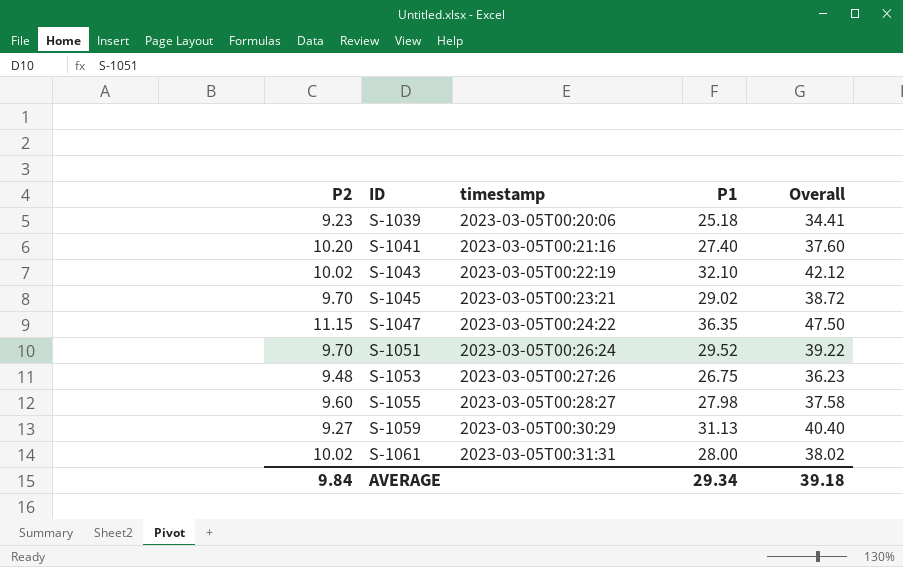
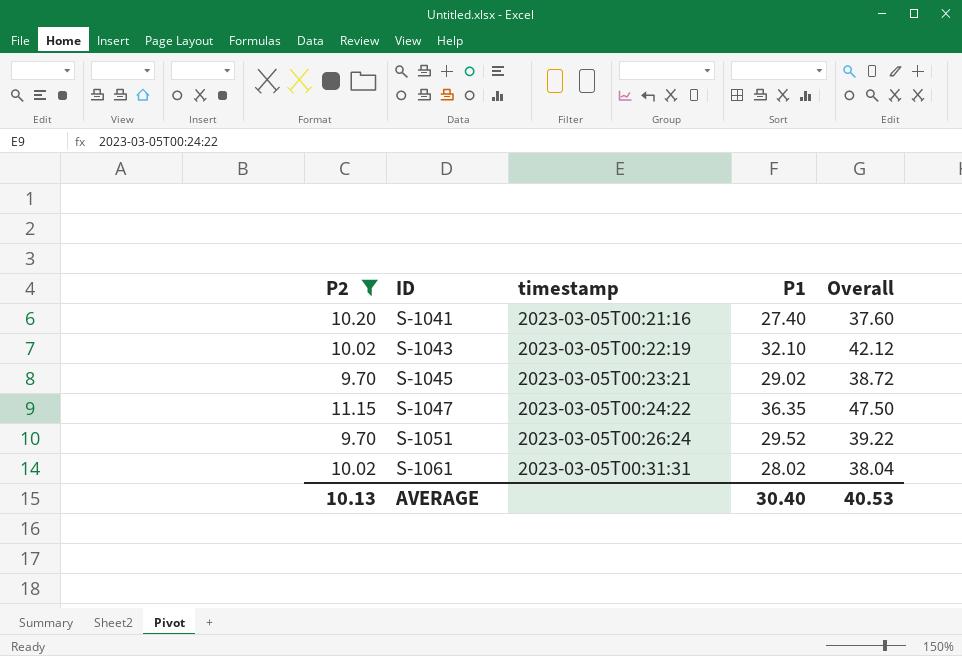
filter: none -> P2 >= 9.70
S-1061 | P1: 28.00 -> 28.02
S-1061 | Overall: 38.02 -> 38.04
AVERAGE | P2: 9.84 -> 10.13
AVERAGE | P1: 29.34 -> 30.40
AVERAGE | Overall: 39.18 -> 40.53

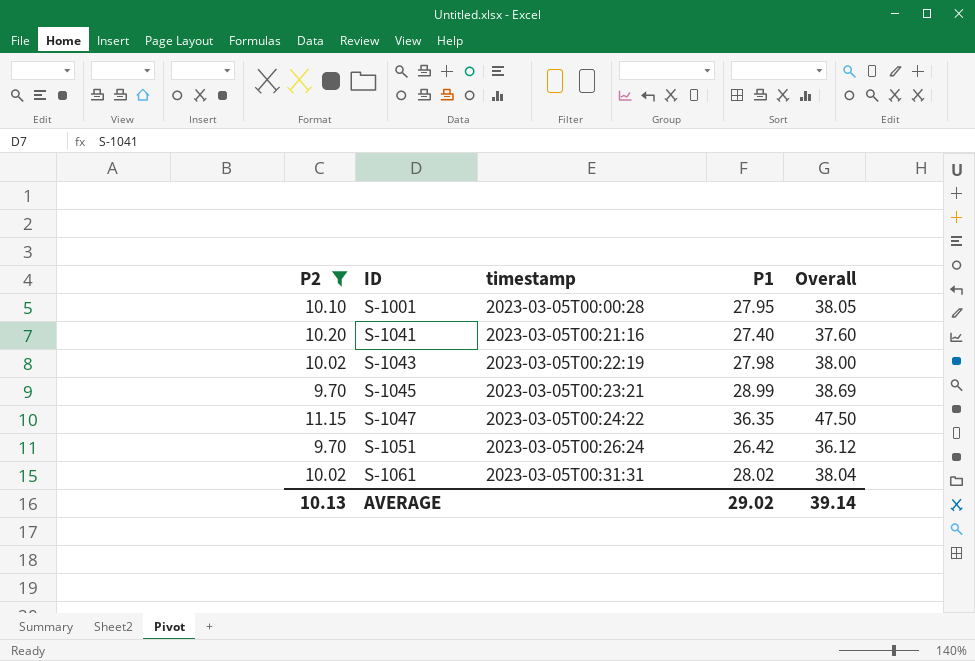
row S-1001: none -> 10.10 | 2023-03-05T00:00:28 | 27.95 | 38.05
S-1043 | P1: 32.10 -> 27.98
S-1043 | Overall: 42.12 -> 38.00
S-1045 | P1: 29.02 -> 28.99
S-1045 | Overall: 38.72 -> 38.69
S-1051 | P1: 29.52 -> 26.42
S-1051 | Overall: 39.22 -> 36.12
AVERAGE | P1: 30.40 -> 29.02
AVERAGE | Overall: 40.53 -> 39.14

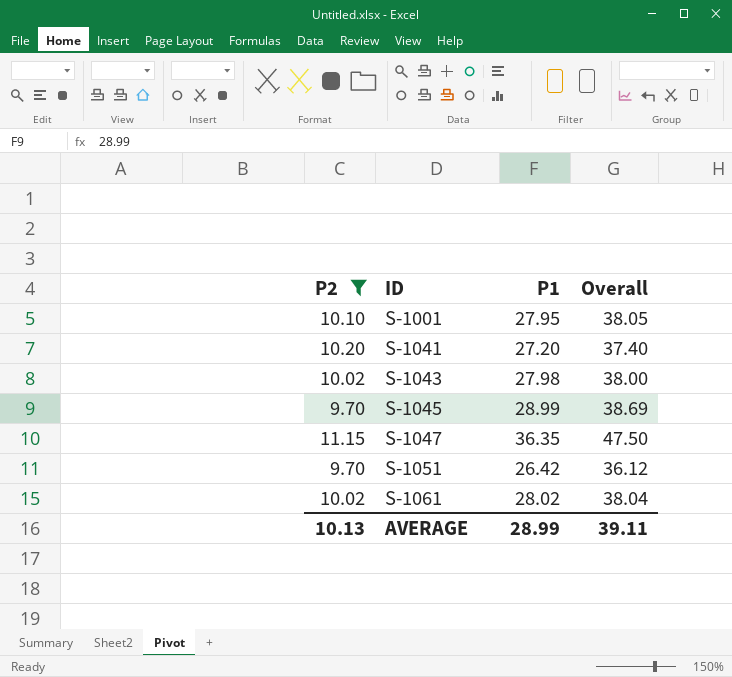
column timestamp | position: 3 -> none
S-1041 | P1: 27.40 -> 27.20
S-1041 | Overall: 37.60 -> 37.40
AVERAGE | P1: 29.02 -> 28.99
AVERAGE | Overall: 39.14 -> 39.11

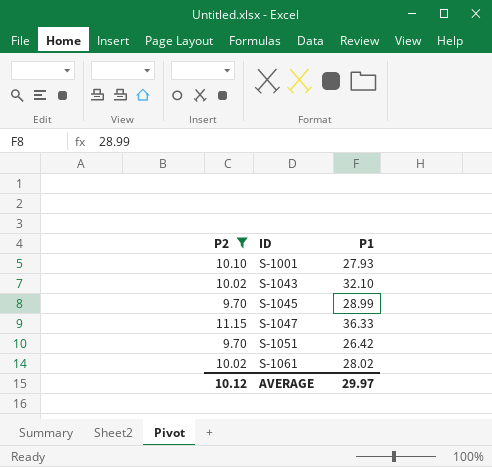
column Overall | formula: [P2] + [P1] -> none
row S-1041: 10.20 | 27.20 | 37.40 -> none
S-1001 | P1: 27.95 -> 27.93
S-1043 | P1: 27.98 -> 32.10
S-1047 | P1: 36.35 -> 36.33
AVERAGE | P2: 10.13 -> 10.12
AVERAGE | P1: 28.99 -> 29.97

